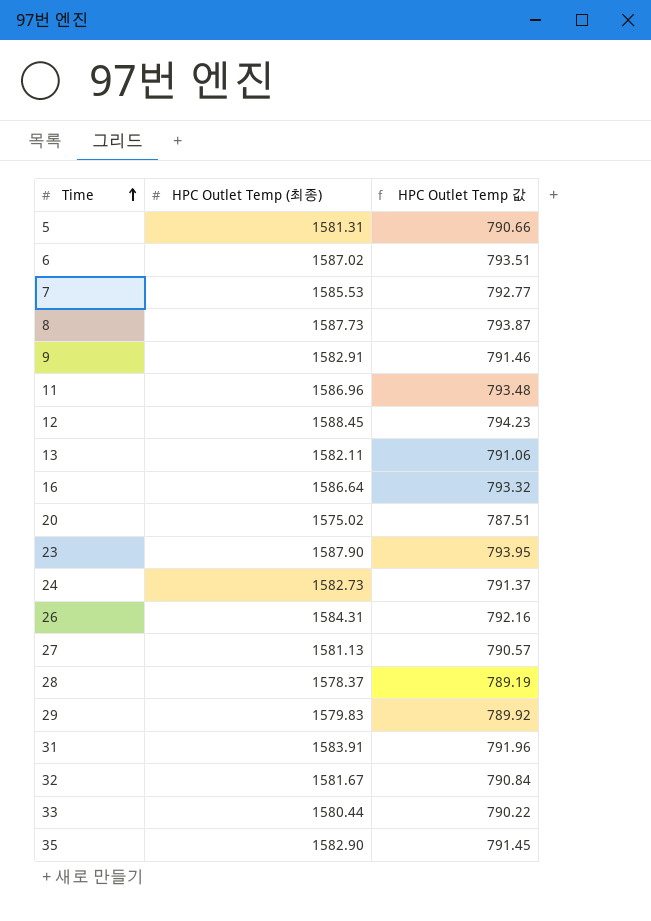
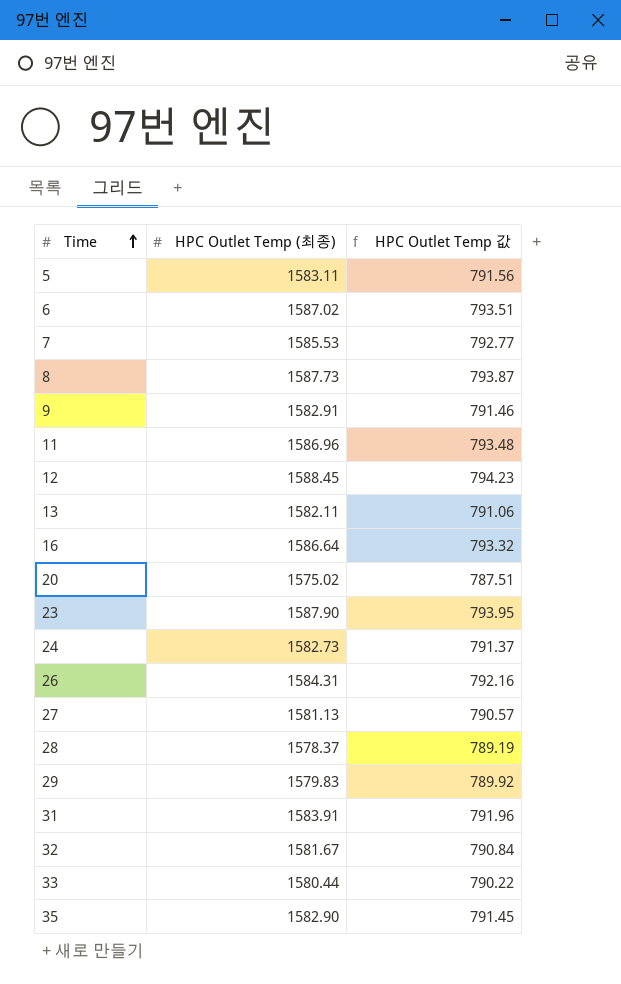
5 | HPC Outlet Temp (최종): 1581.31 -> 1583.11
5 | HPC Outlet Temp 값: 790.66 -> 791.56

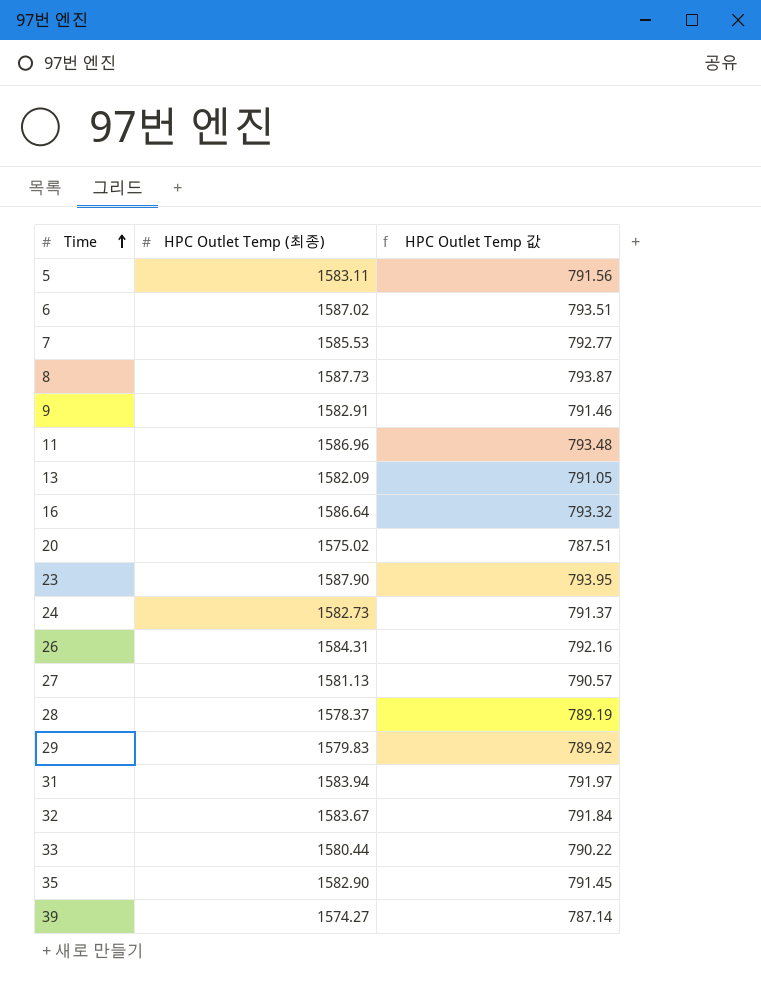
row 12: 1588.45 | 794.23 -> none
13 | HPC Outlet Temp (최종): 1582.11 -> 1582.09
13 | HPC Outlet Temp 값: 791.06 -> 791.05
31 | HPC Outlet Temp (최종): 1583.91 -> 1583.94
31 | HPC Outlet Temp 값: 791.96 -> 791.97
32 | HPC Outlet Temp (최종): 1581.67 -> 1583.67
32 | HPC Outlet Temp 값: 790.84 -> 791.84
row 39: none -> 1574.27 | 787.14

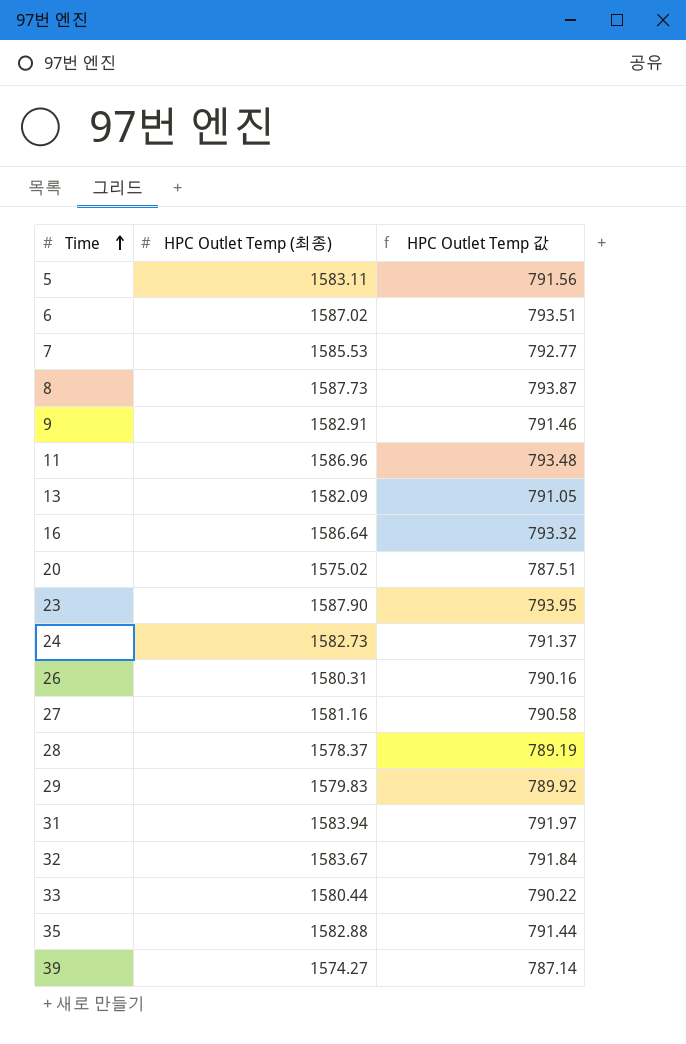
26 | HPC Outlet Temp (최종): 1584.31 -> 1580.31
26 | HPC Outlet Temp 값: 792.16 -> 790.16
27 | HPC Outlet Temp (최종): 1581.13 -> 1581.16
27 | HPC Outlet Temp 값: 790.57 -> 790.58
35 | HPC Outlet Temp (최종): 1582.90 -> 1582.88
35 | HPC Outlet Temp 값: 791.45 -> 791.44

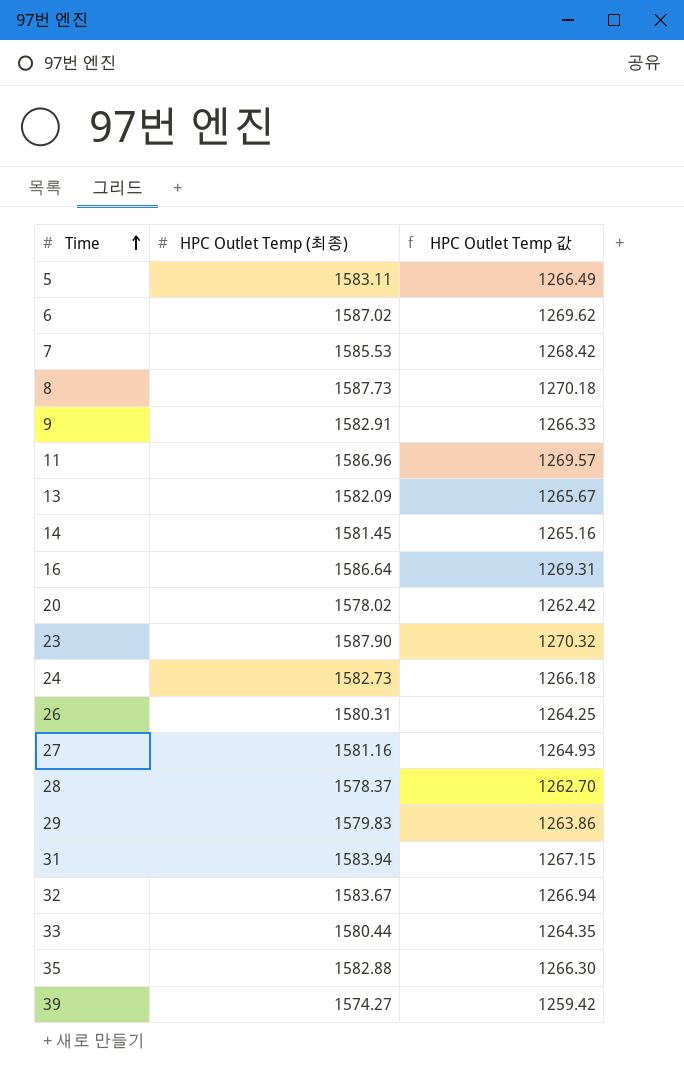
column HPC Outlet Temp 값 | formula: [HPC Outlet Temp (최종)] * 0.5 -> [HPC Outlet Temp (최종)] * 0.8
row 14: none -> 1581.45 | 1265.16
20 | HPC Outlet Temp (최종): 1575.02 -> 1578.02

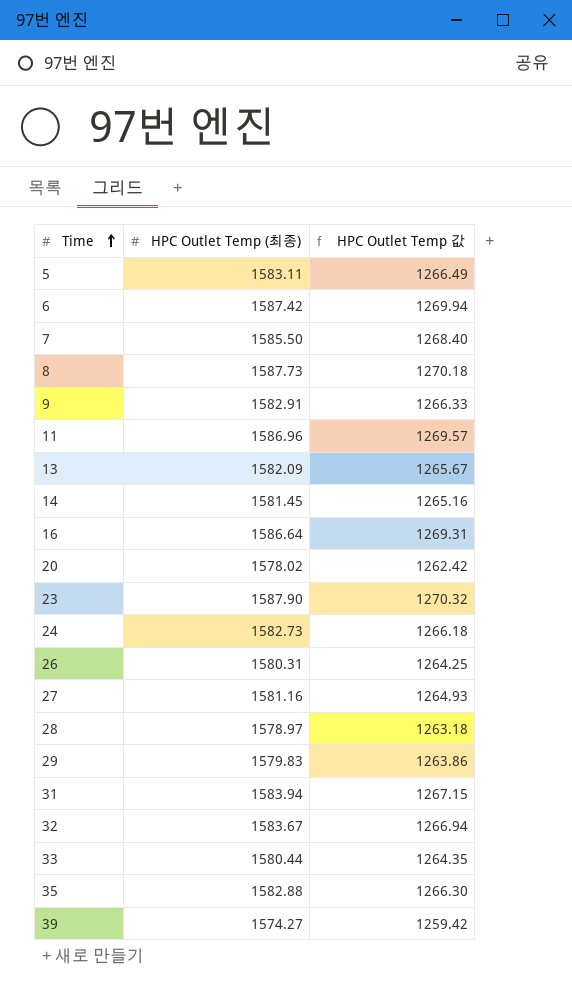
6 | HPC Outlet Temp (최종): 1587.02 -> 1587.42
6 | HPC Outlet Temp 값: 1269.62 -> 1269.94
7 | HPC Outlet Temp (최종): 1585.53 -> 1585.50
7 | HPC Outlet Temp 값: 1268.42 -> 1268.40
28 | HPC Outlet Temp (최종): 1578.37 -> 1578.97
28 | HPC Outlet Temp 값: 1262.70 -> 1263.18

